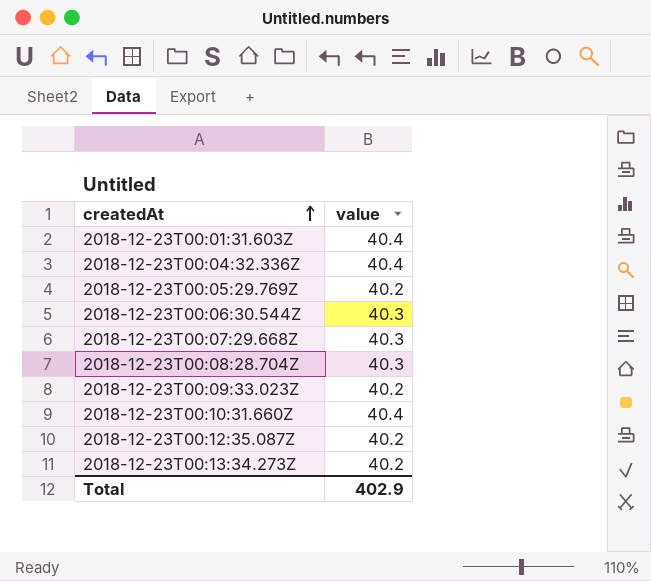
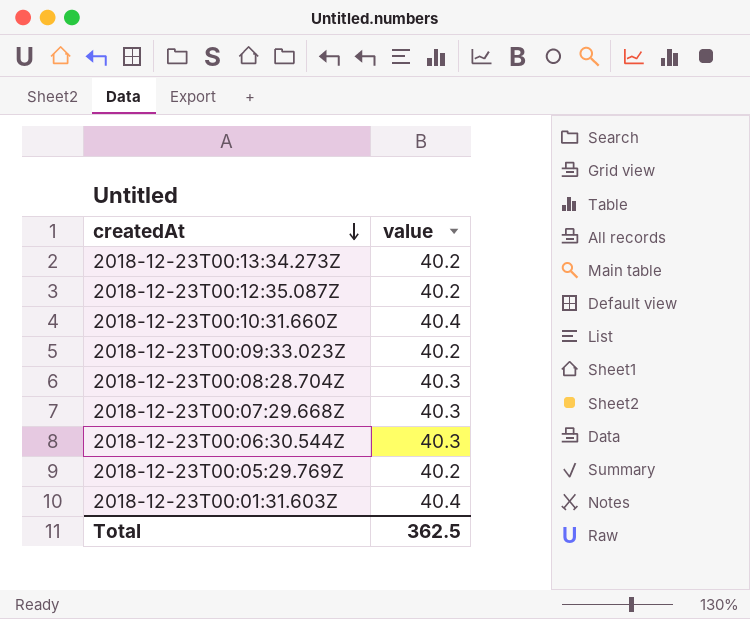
row order: createdAt ascending -> createdAt descending
row 2018-12-23T00:04:32.336Z: 40.4 -> none
Total | value: 402.9 -> 362.5

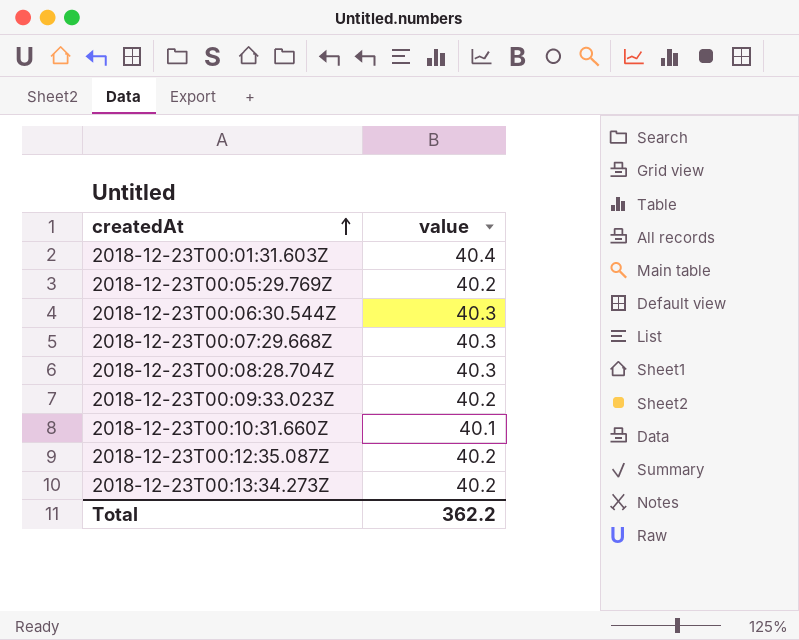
row order: createdAt descending -> createdAt ascending
2018-12-23T00:10:31.660Z | value: 40.4 -> 40.1
Total | value: 362.5 -> 362.2

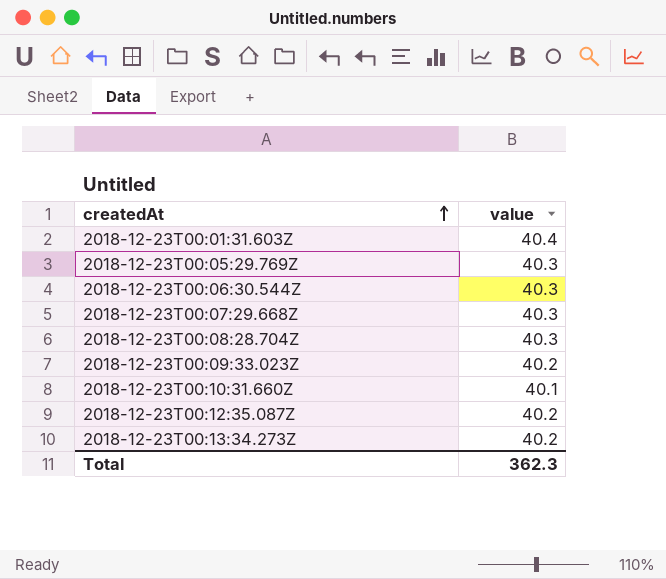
2018-12-23T00:05:29.769Z | value: 40.2 -> 40.3
Total | value: 362.2 -> 362.3

